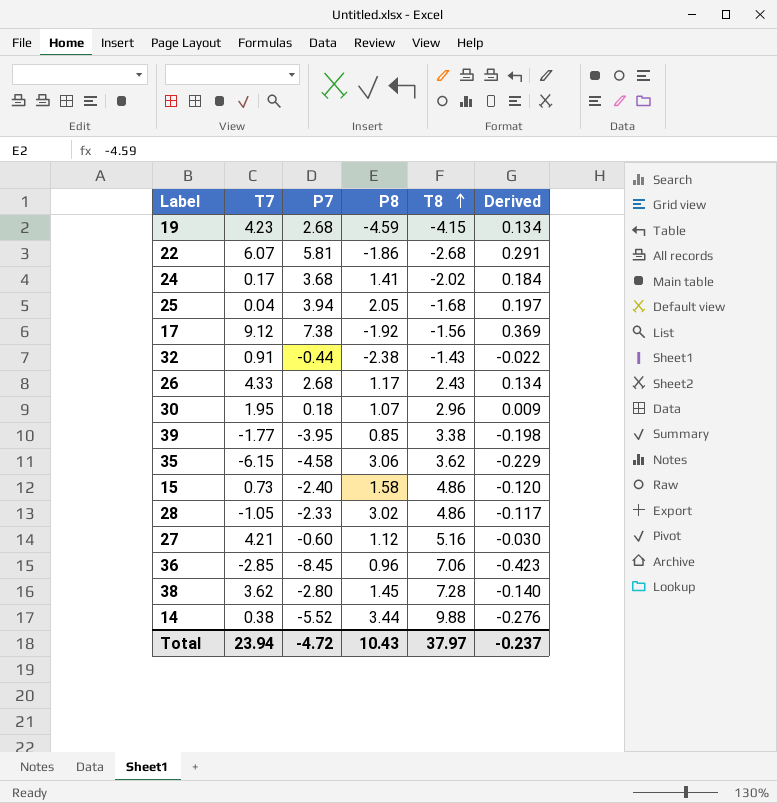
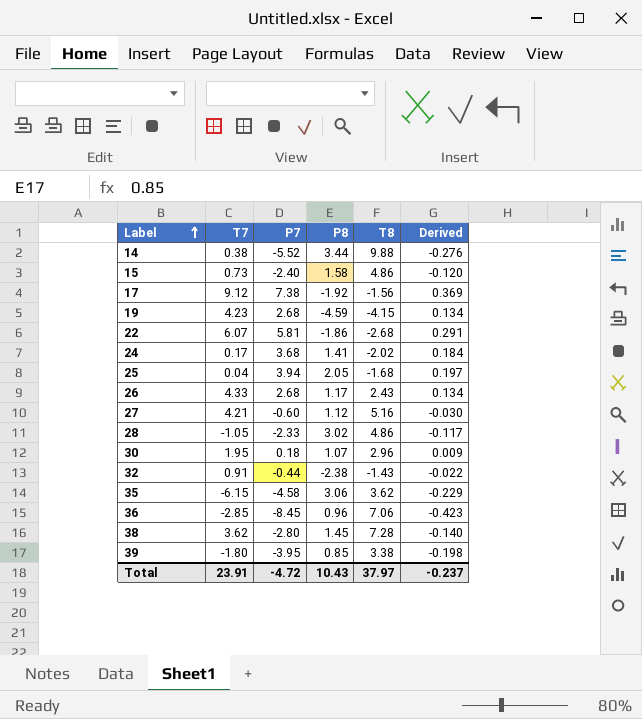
row order: T8 ascending -> Label ascending
39 | T7: -1.77 -> -1.80
Total | T7: 23.94 -> 23.91

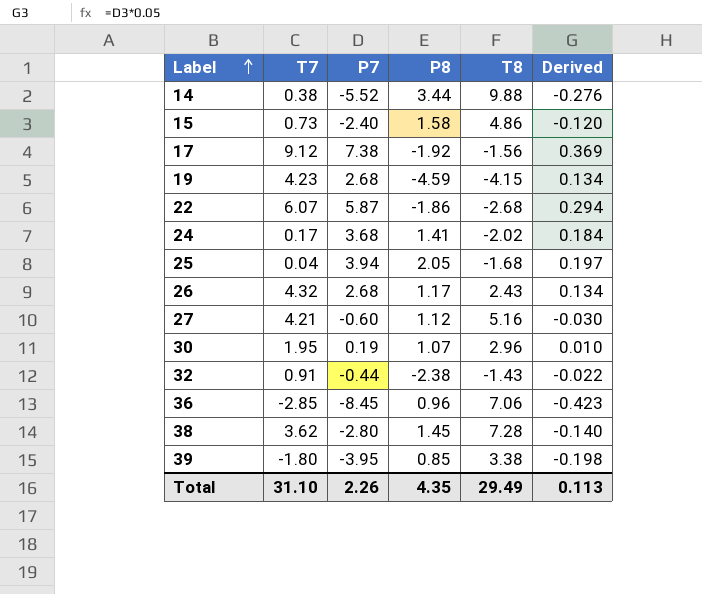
row 28: -1.05 | -2.33 | 3.02 | 4.86 | -0.117 -> none
row 35: -6.15 | -4.58 | 3.06 | 3.62 | -0.229 -> none
22 | P7: 5.81 -> 5.87
22 | Derived: 0.291 -> 0.294
26 | T7: 4.33 -> 4.32
30 | P7: 0.18 -> 0.19
30 | Derived: 0.009 -> 0.010
Total | T7: 23.91 -> 31.10
Total | P7: -4.72 -> 2.26
Total | P8: 10.43 -> 4.35
Total | T8: 37.97 -> 29.49
Total | Derived: -0.237 -> 0.113

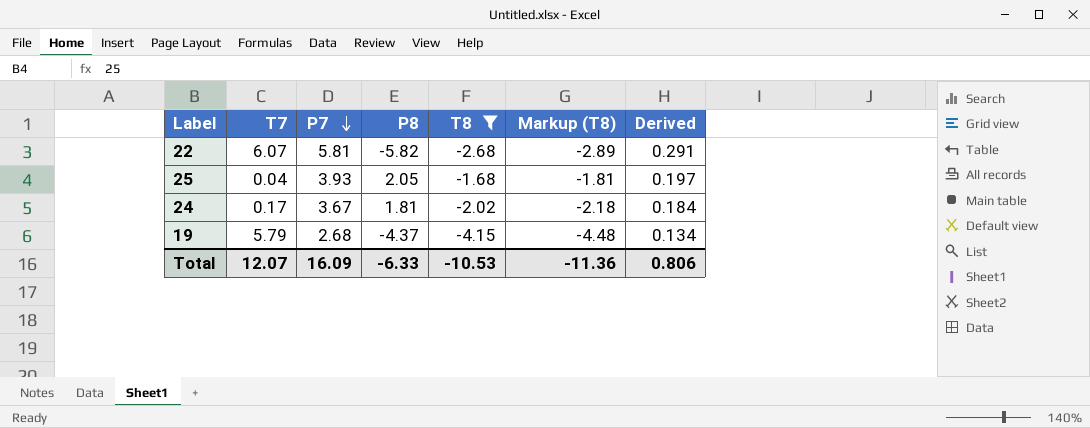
filter: none -> T8 <= -1.68
row order: Label ascending -> P7 descending
column Markup (T8) | formula: none -> [T8] * 1.08
22 | P7: 5.87 -> 5.81
22 | P8: -1.86 -> -5.82
22 | Derived: 0.294 -> 0.291
25 | P7: 3.94 -> 3.93
24 | P7: 3.68 -> 3.67
24 | P8: 1.41 -> 1.81
19 | T7: 4.23 -> 5.79
19 | P8: -4.59 -> -4.37
Total | T7: 31.10 -> 12.07
Total | P7: 2.26 -> 16.09
Total | P8: 4.35 -> -6.33
Total | T8: 29.49 -> -10.53
Total | Derived: 0.113 -> 0.806

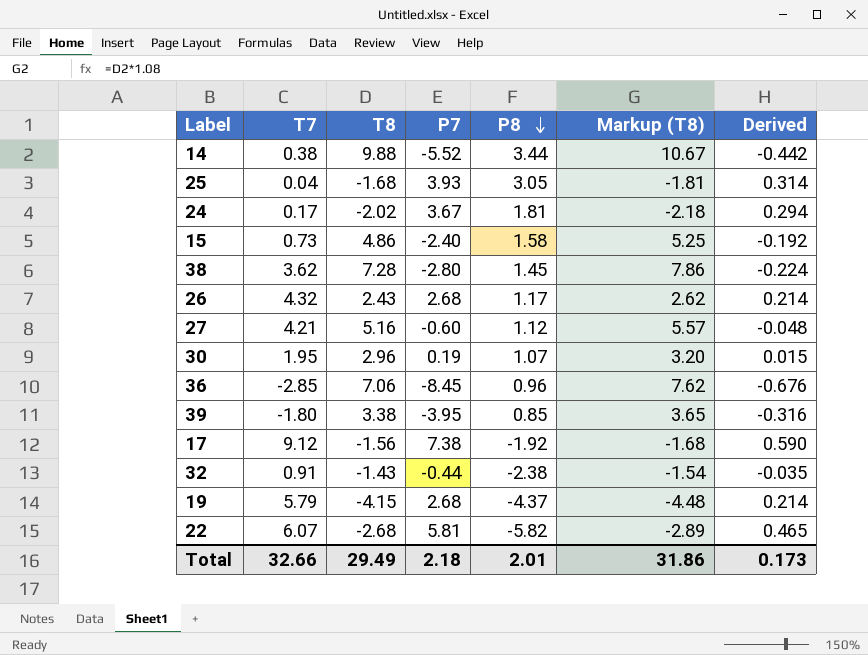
filter: T8 <= -1.68 -> none
row order: P7 descending -> P8 descending
column T8 | position: 5 -> 3
column Derived | formula: [P7] * 0.05 -> [P7] * 0.08
25 | P8: 2.05 -> 3.05
Total | T7: 12.07 -> 32.66
Total | T8: -10.53 -> 29.49
Total | P7: 16.09 -> 2.18
Total | P8: -6.33 -> 2.01
Total | Markup (T8): -11.36 -> 31.86
Total | Derived: 0.806 -> 0.173

